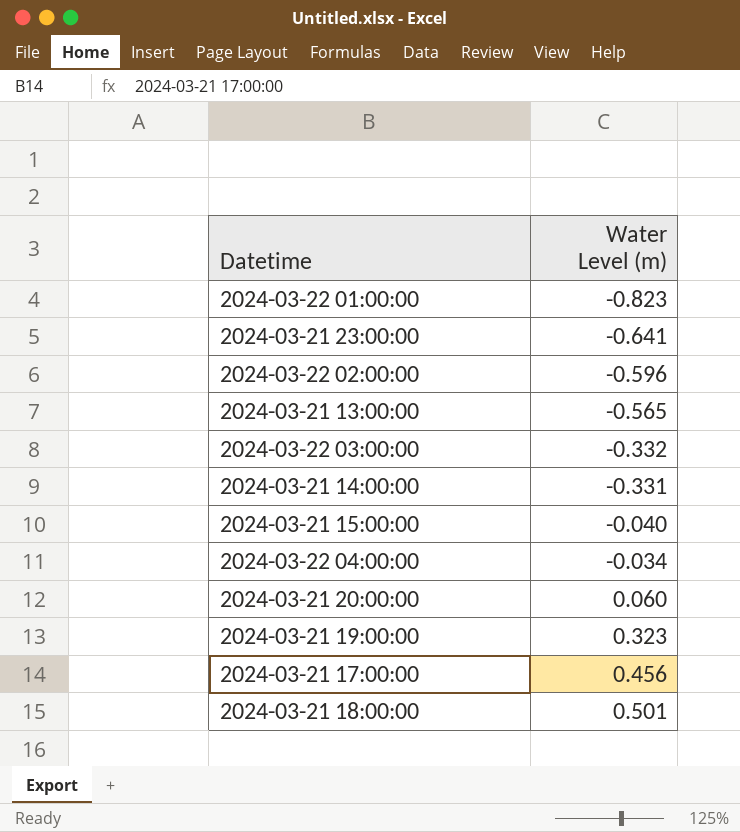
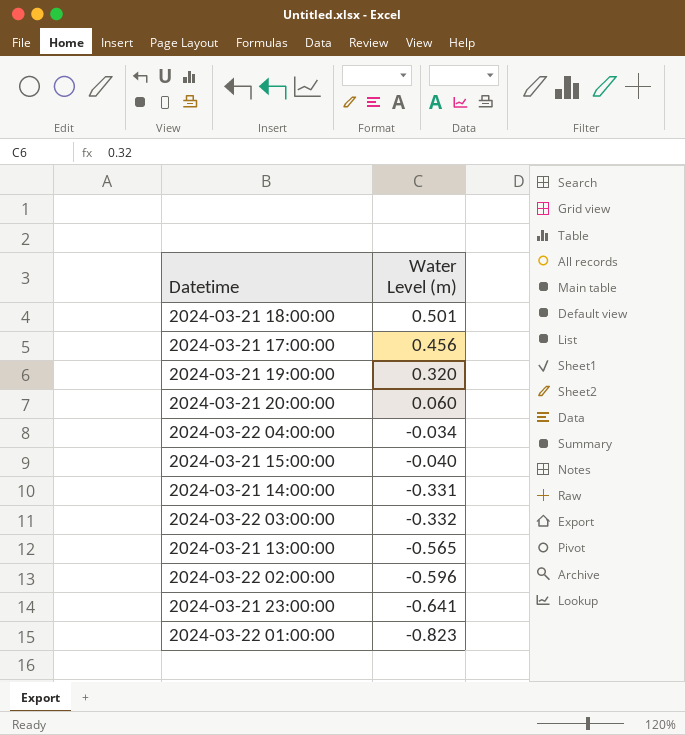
row order: Water Level (m) ascending -> Water Level (m) descending
2024-03-21 19:00:00 | Water Level (m): 0.323 -> 0.320

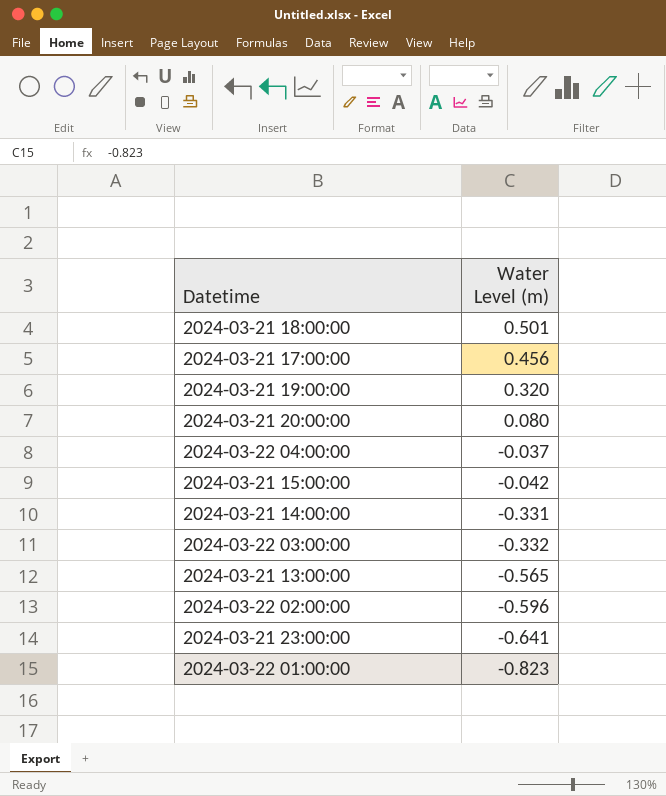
2024-03-21 20:00:00 | Water Level (m): 0.060 -> 0.080
2024-03-22 04:00:00 | Water Level (m): -0.034 -> -0.037
2024-03-21 15:00:00 | Water Level (m): -0.040 -> -0.042

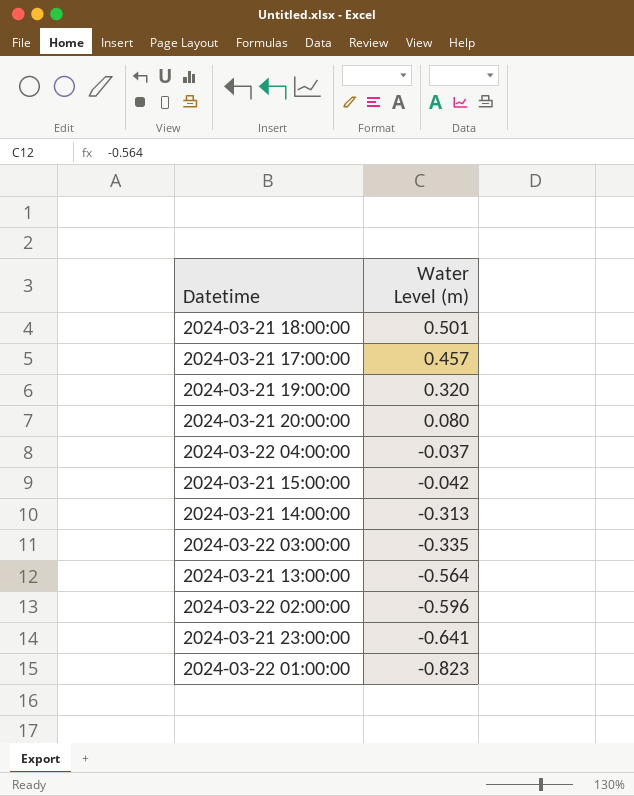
2024-03-21 17:00:00 | Water Level (m): 0.456 -> 0.457
2024-03-21 14:00:00 | Water Level (m): -0.331 -> -0.313
2024-03-22 03:00:00 | Water Level (m): -0.332 -> -0.335
2024-03-21 13:00:00 | Water Level (m): -0.565 -> -0.564

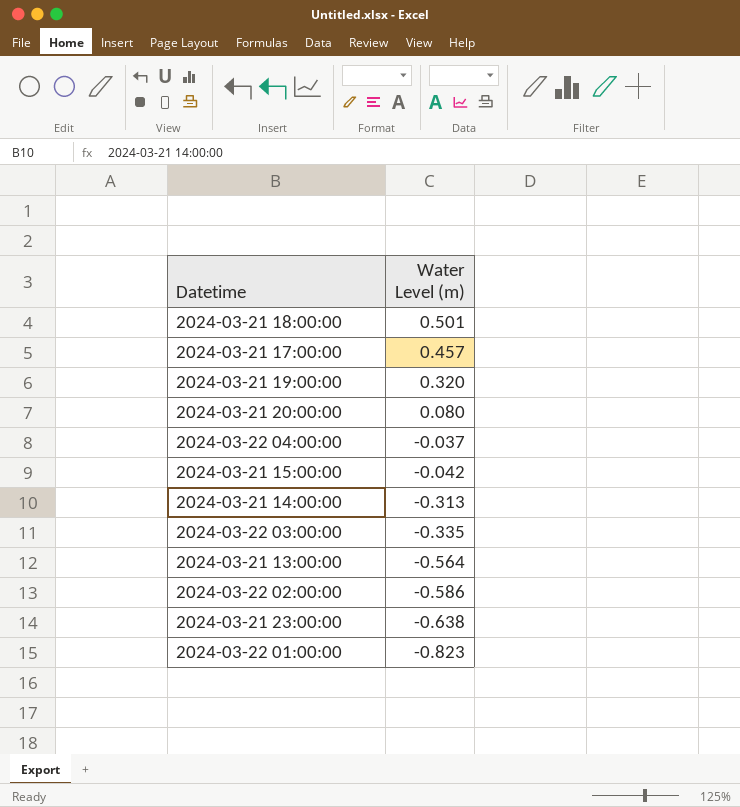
2024-03-22 02:00:00 | Water Level (m): -0.596 -> -0.586
2024-03-21 23:00:00 | Water Level (m): -0.641 -> -0.638

